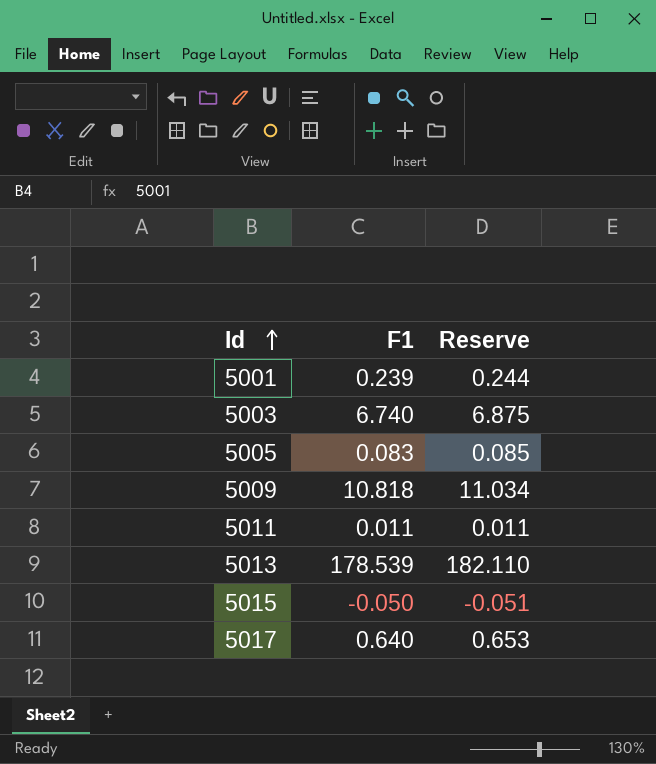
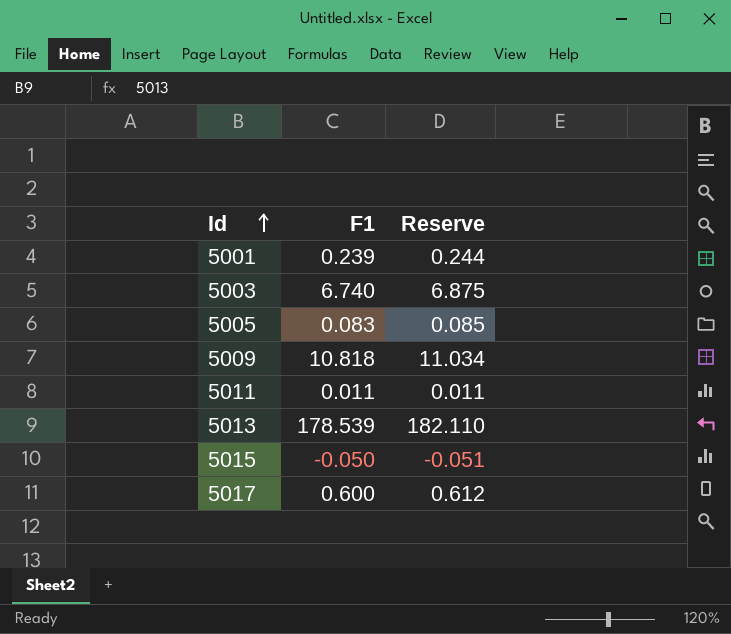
5017 | F1: 0.640 -> 0.600
5017 | Reserve: 0.653 -> 0.612

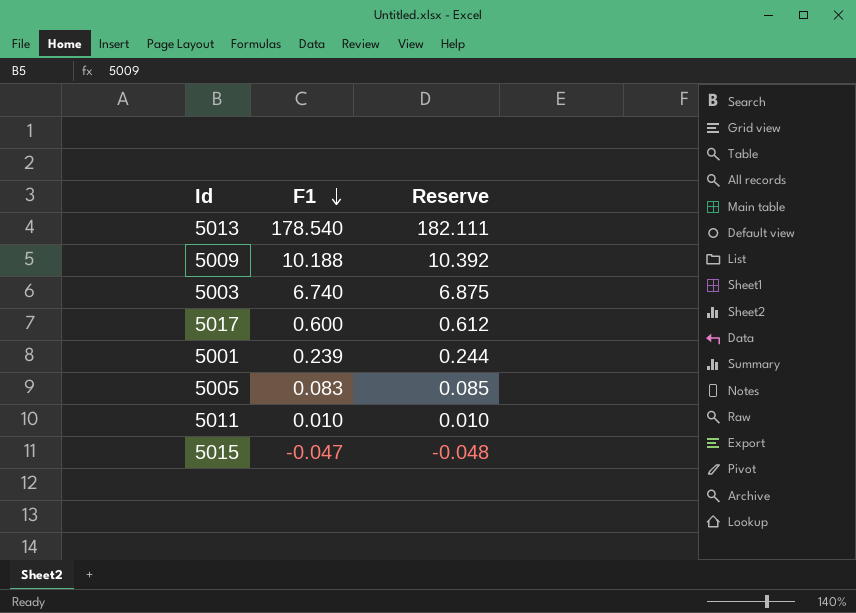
row order: Id ascending -> F1 descending
5013 | F1: 178.539 -> 178.540
5013 | Reserve: 182.110 -> 182.111
5009 | F1: 10.818 -> 10.188
5009 | Reserve: 11.034 -> 10.392
5011 | F1: 0.011 -> 0.010
5011 | Reserve: 0.011 -> 0.010
5015 | F1: -0.050 -> -0.047
5015 | Reserve: -0.051 -> -0.048

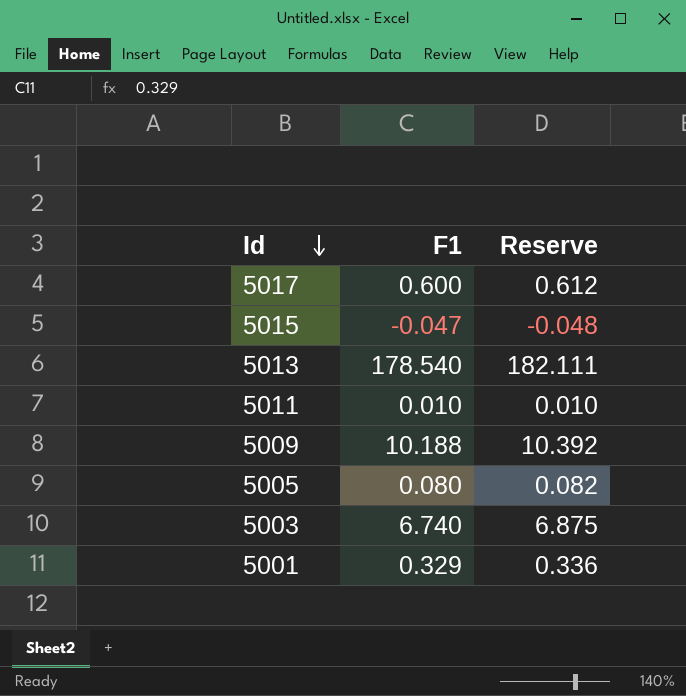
row order: F1 descending -> Id descending
5005 | F1: 0.083 -> 0.080
5005 | Reserve: 0.085 -> 0.082
5001 | F1: 0.239 -> 0.329
5001 | Reserve: 0.244 -> 0.336

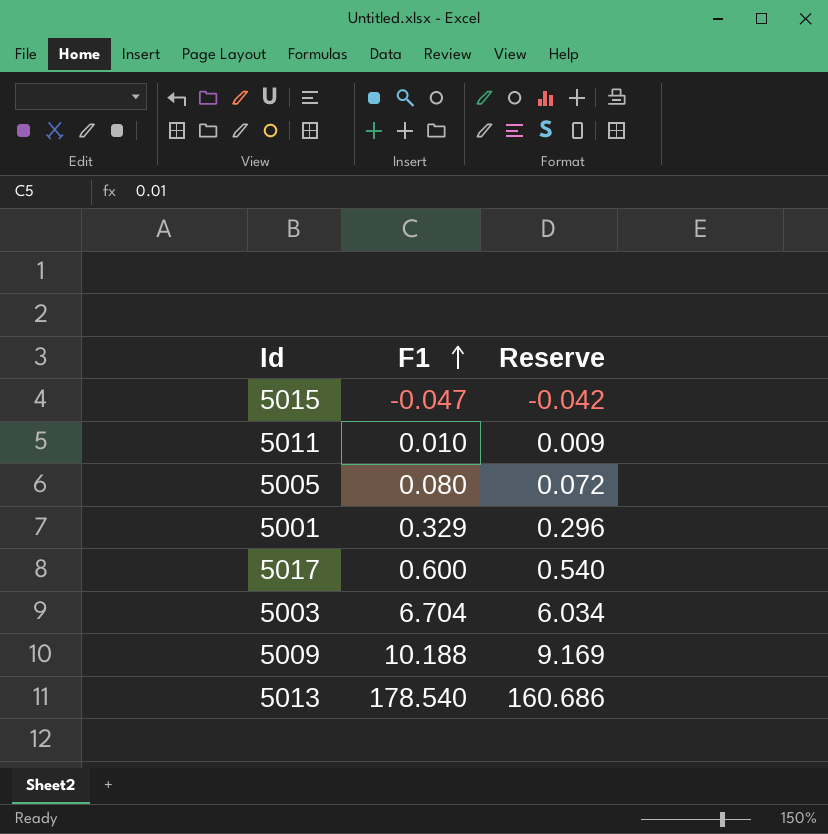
row order: Id descending -> F1 ascending
column Reserve | formula: [F1] * 1.02 -> [F1] * 0.9
5003 | F1: 6.740 -> 6.704

